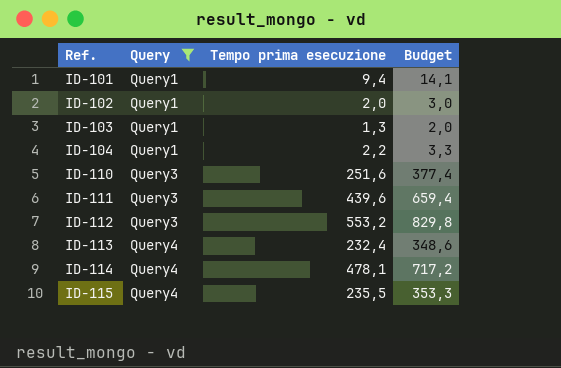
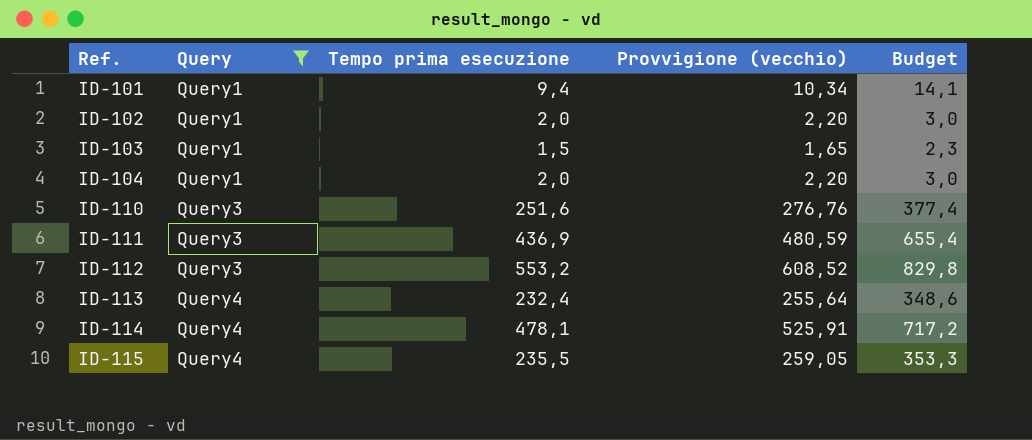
column Provvigione (vecchio) | formula: none -> [Tempo prima esecuzione] * 1,1
ID-103 | Tempo prima esecuzione: 1,3 -> 1,5
ID-103 | Budget: 2,0 -> 2,3
ID-104 | Tempo prima esecuzione: 2,2 -> 2,0
ID-104 | Budget: 3,3 -> 3,0
ID-111 | Tempo prima esecuzione: 439,6 -> 436,9
ID-111 | Budget: 659,4 -> 655,4

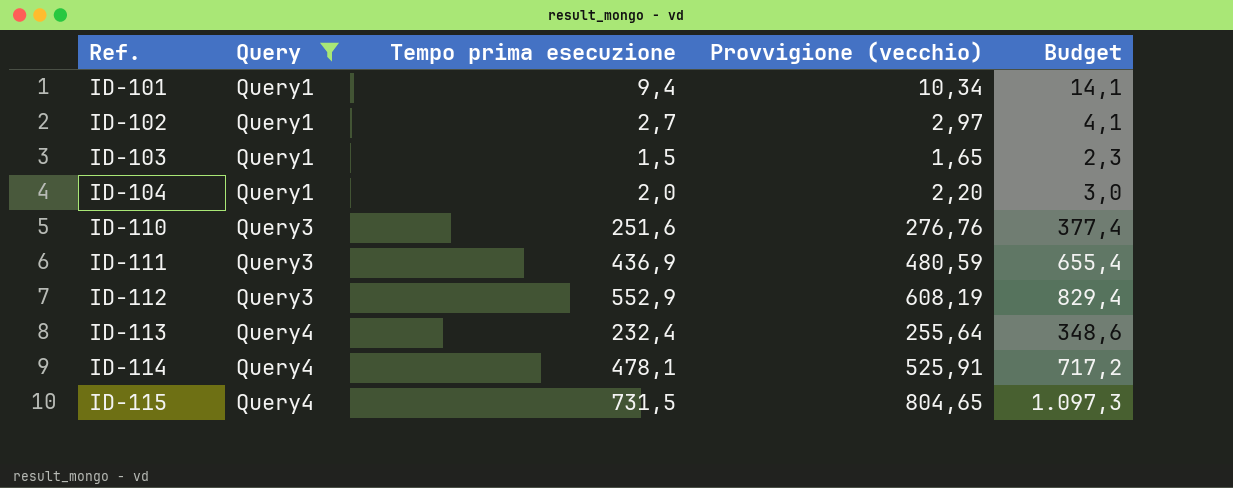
ID-102 | Tempo prima esecuzione: 2,0 -> 2,7
ID-102 | Provvigione (vecchio): 2,20 -> 2,97
ID-102 | Budget: 3,0 -> 4,1
ID-112 | Tempo prima esecuzione: 553,2 -> 552,9
ID-112 | Provvigione (vecchio): 608,52 -> 608,19
ID-112 | Budget: 829,8 -> 829,4
ID-115 | Tempo prima esecuzione: 235,5 -> 731,5
ID-115 | Provvigione (vecchio): 259,05 -> 804,65
ID-115 | Budget: 353,3 -> 1.097,3

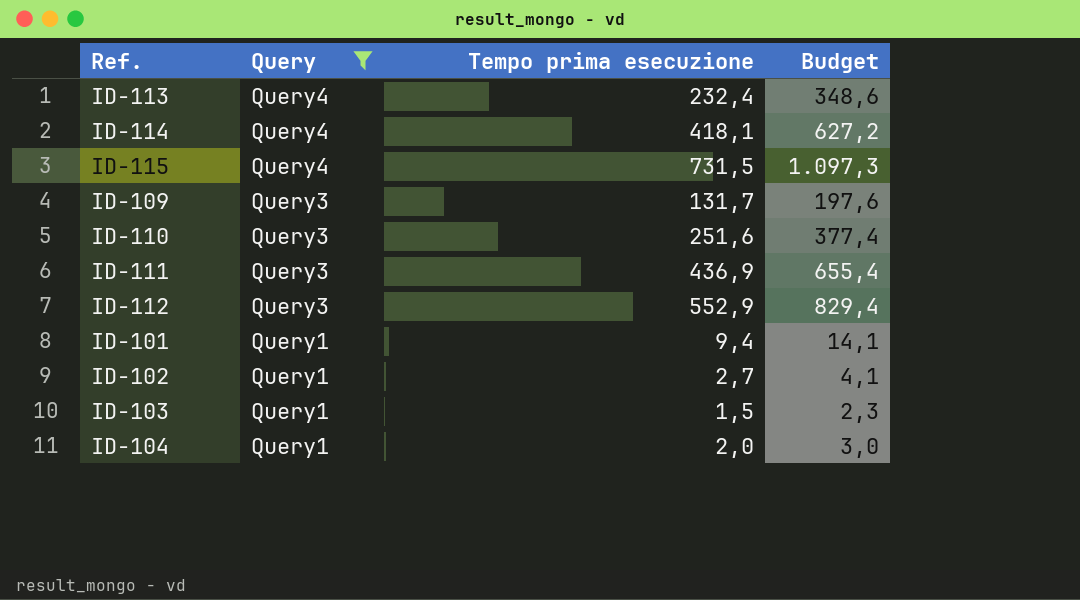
row order: Ref. ascending -> Query descending
column Provvigione (vecchio) | formula: [Tempo prima esecuzione] * 1,1 -> none
ID-114 | Tempo prima esecuzione: 478,1 -> 418,1
ID-114 | Budget: 717,2 -> 627,2
row ID-109: none -> Query3 | 131,7 | 197,6

